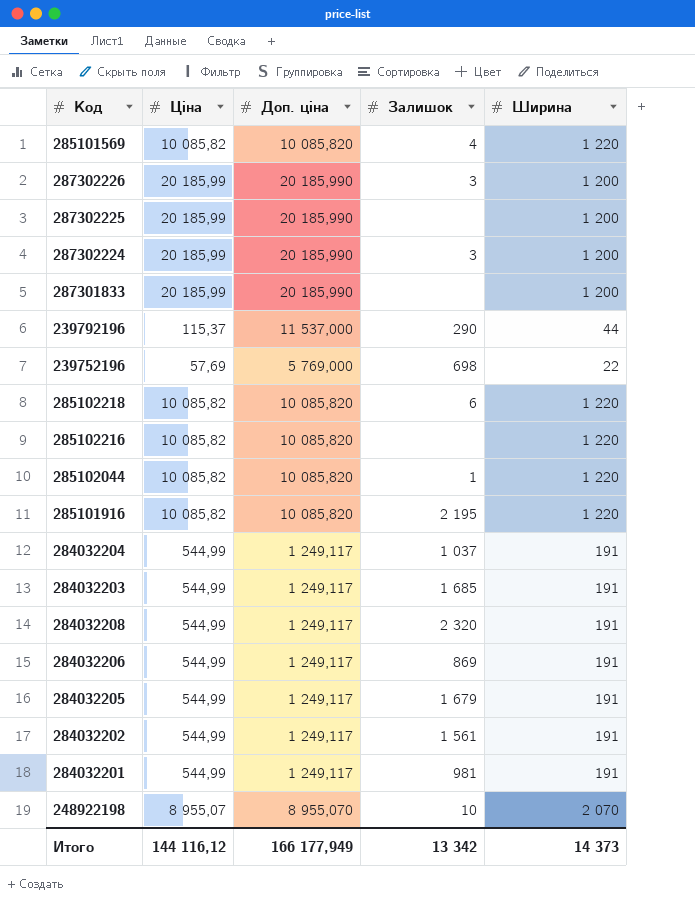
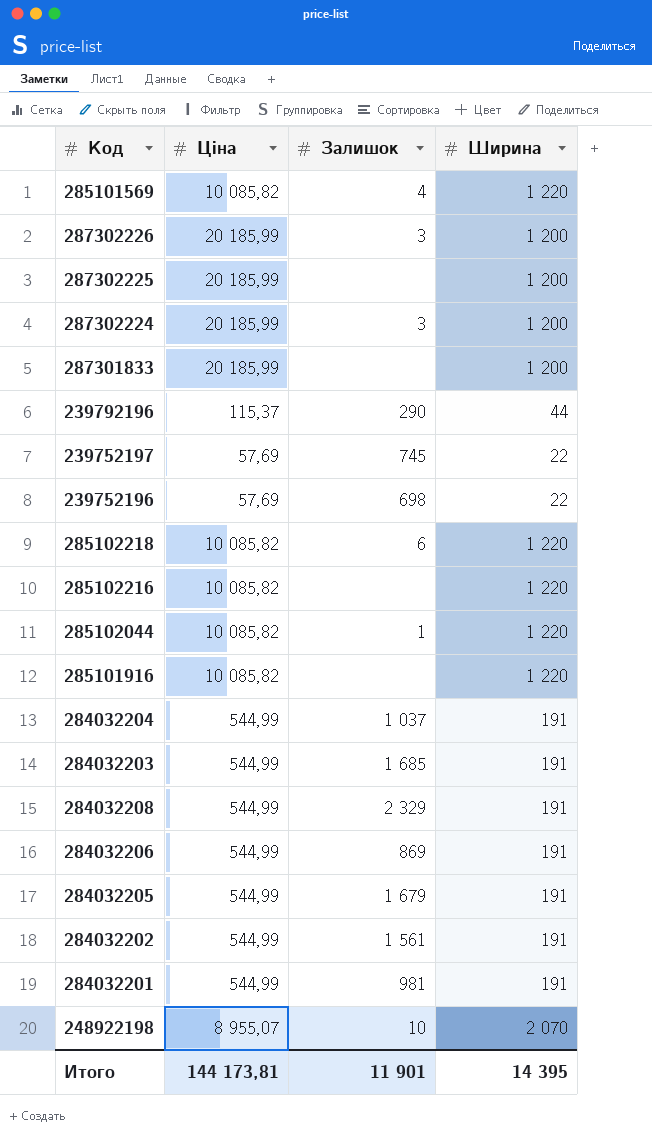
column Доп. ціна | position: 3 -> none
row 239752197: none -> 57,69 | 745 | 22
285101916 | Залишок: 2 195 -> none
284032208 | Залишок: 2 320 -> 2 329
Итого | Ціна: 144 116,12 -> 144 173,81
Итого | Залишок: 13 342 -> 11 901
Итого | Ширина: 14 373 -> 14 395

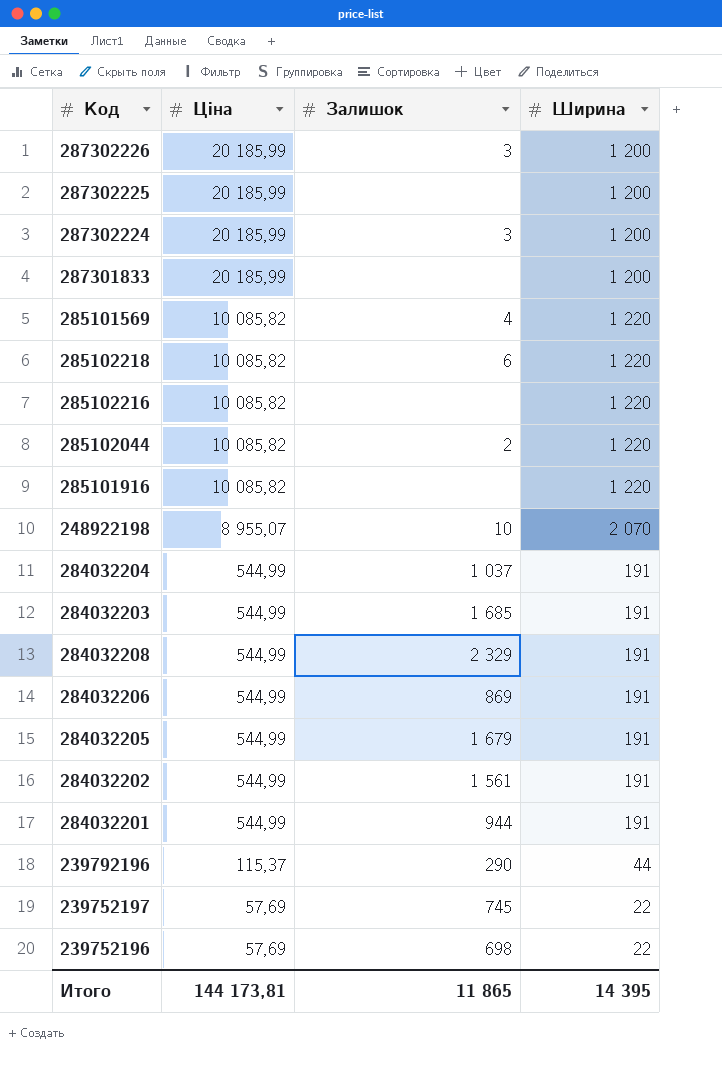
row order: none -> Ціна descending
285102044 | Залишок: 1 -> 2
284032201 | Залишок: 981 -> 944
Итого | Залишок: 11 901 -> 11 865

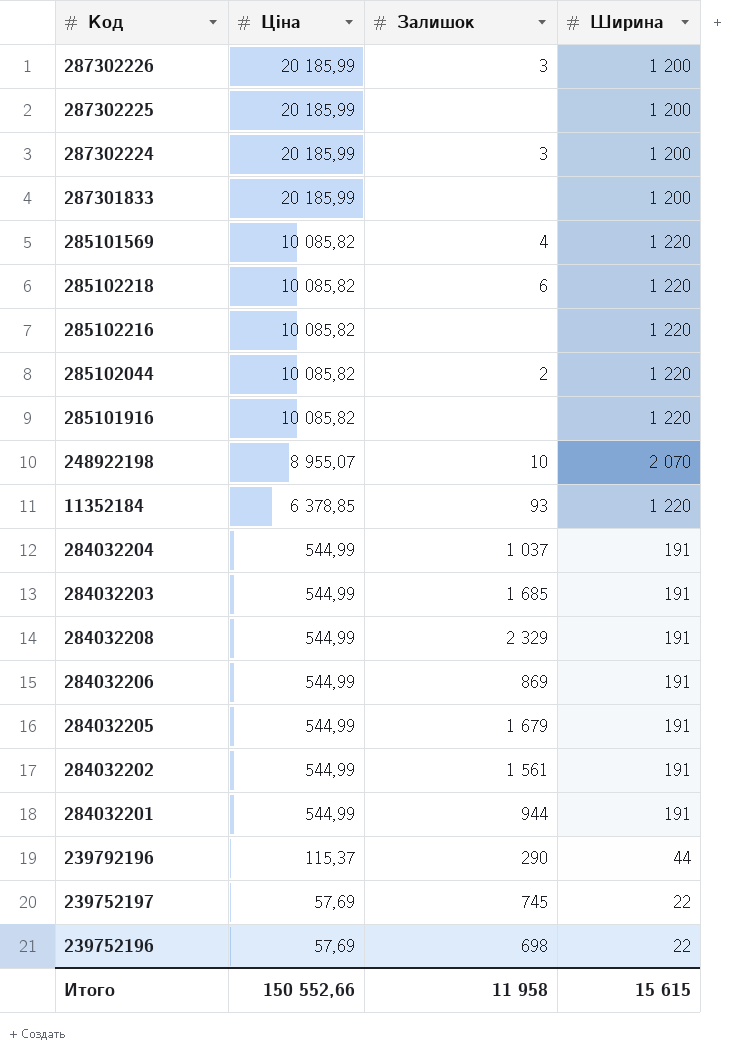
row 11352184: none -> 6 378,85 | 93 | 1 220
Итого | Ціна: 144 173,81 -> 150 552,66
Итого | Залишок: 11 865 -> 11 958
Итого | Ширина: 14 395 -> 15 615

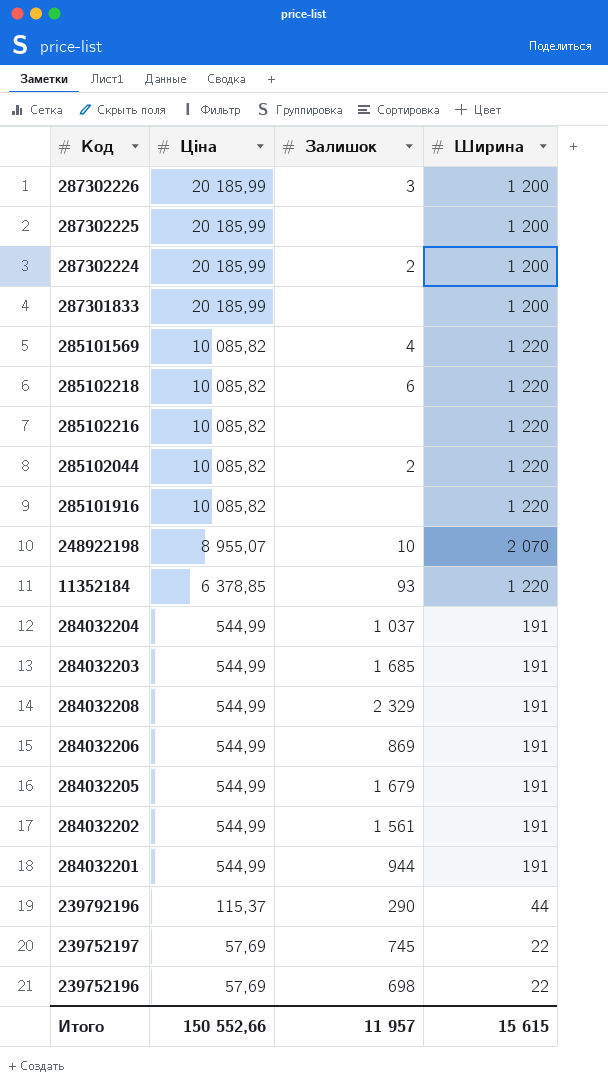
287302224 | Залишок: 3 -> 2
Итого | Залишок: 11 958 -> 11 957

